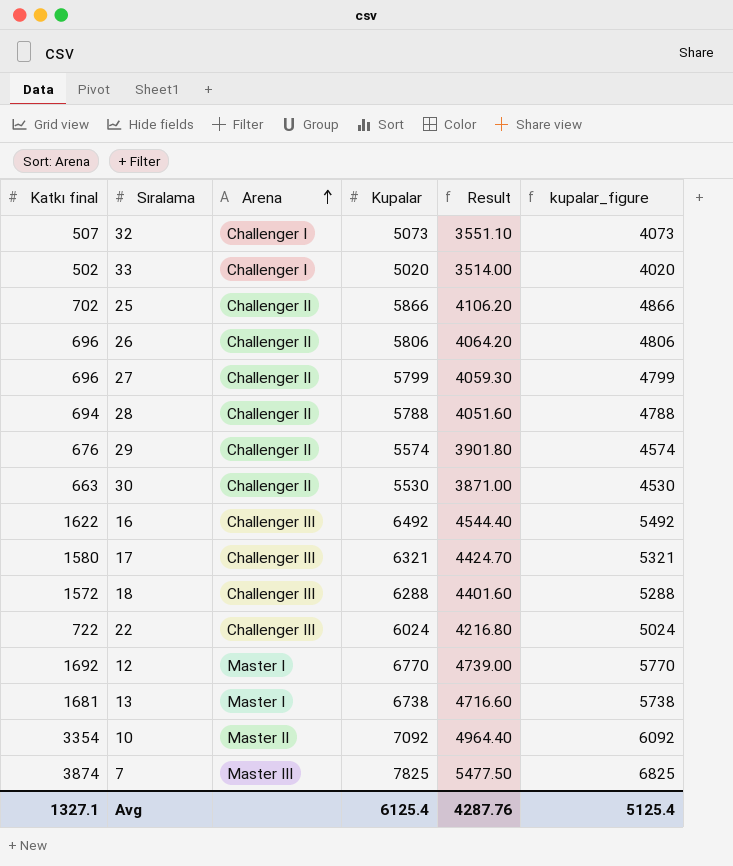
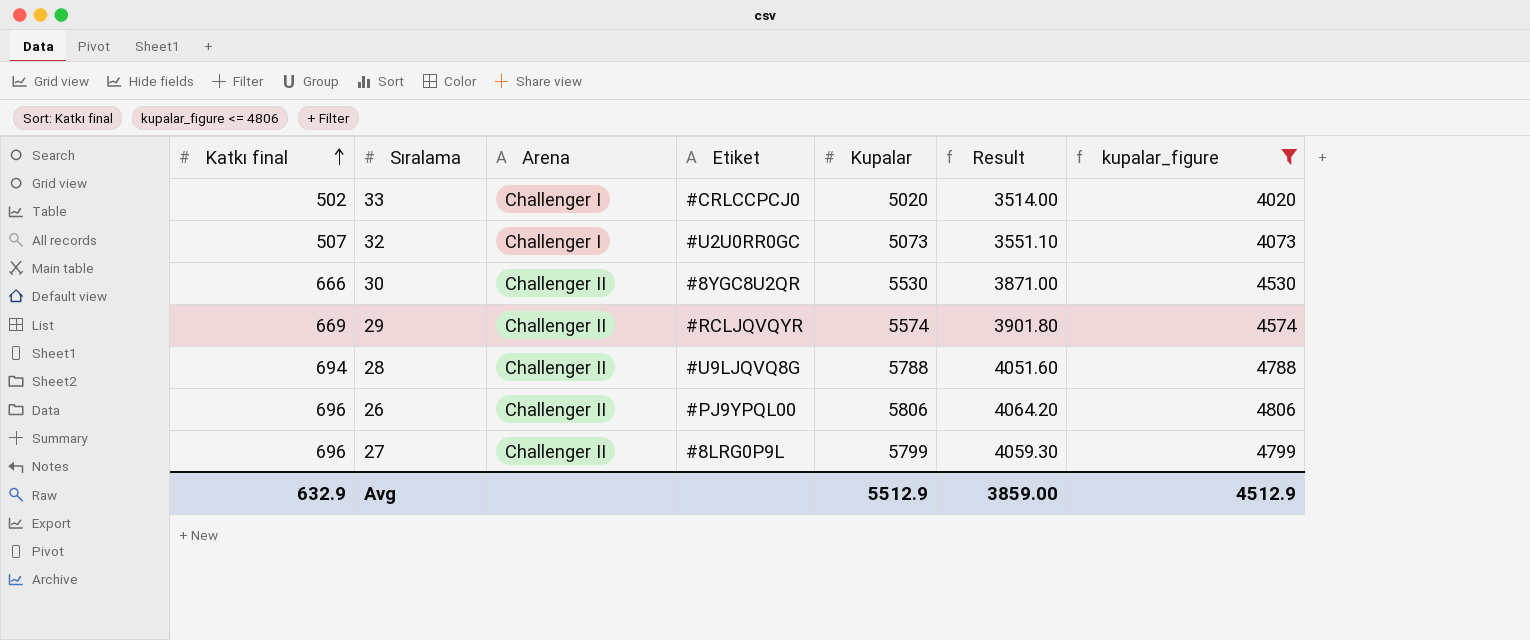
filter: none -> kupalar_figure <= 4806
row order: Arena ascending -> Katkı final ascending
column Etiket | position: none -> 4
30 | Katkı final: 663 -> 666
29 | Katkı final: 676 -> 669
Avg | Katkı final: 1327.1 -> 632.9
Avg | Kupalar: 6125.4 -> 5512.9
Avg | Result: 4287.76 -> 3859.00
Avg | kupalar_figure: 5125.4 -> 4512.9

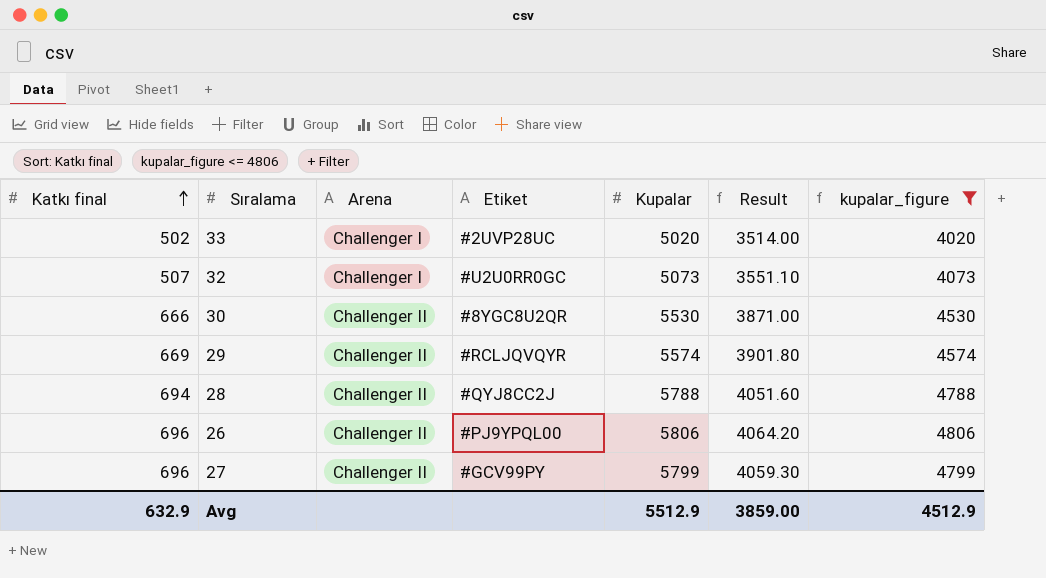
33 | Etiket: #CRLCCPCJ0 -> #2UVP28UC
28 | Etiket: #U9LJQVQ8G -> #QYJ8CC2J
27 | Etiket: #8LRG0P9L -> #GCV99PY

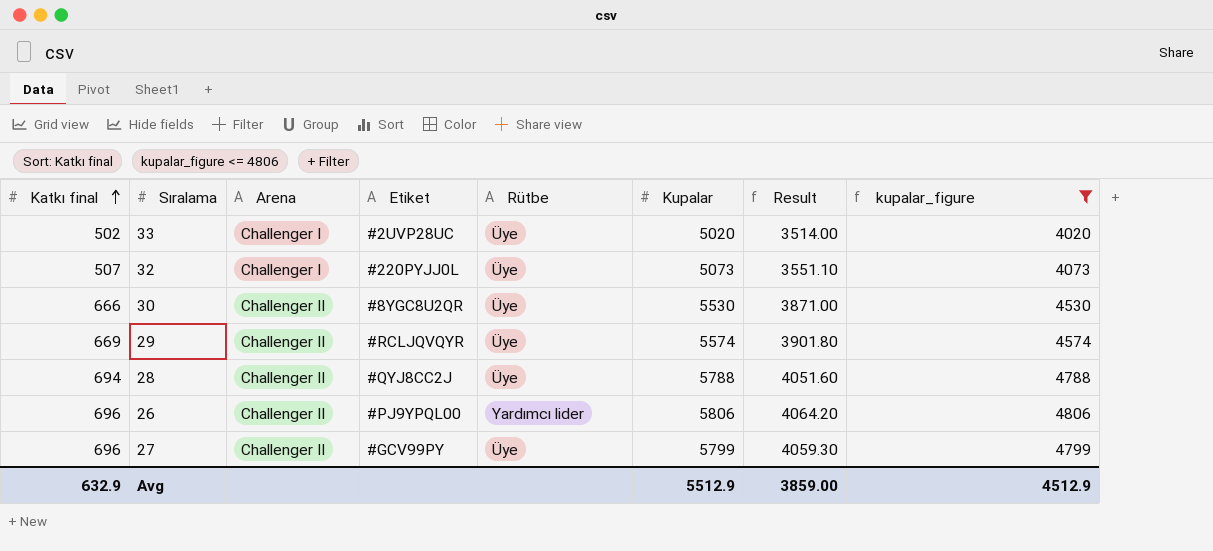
column Rütbe | position: none -> 5
32 | Etiket: #U2U0RR0GC -> #220PYJJ0L

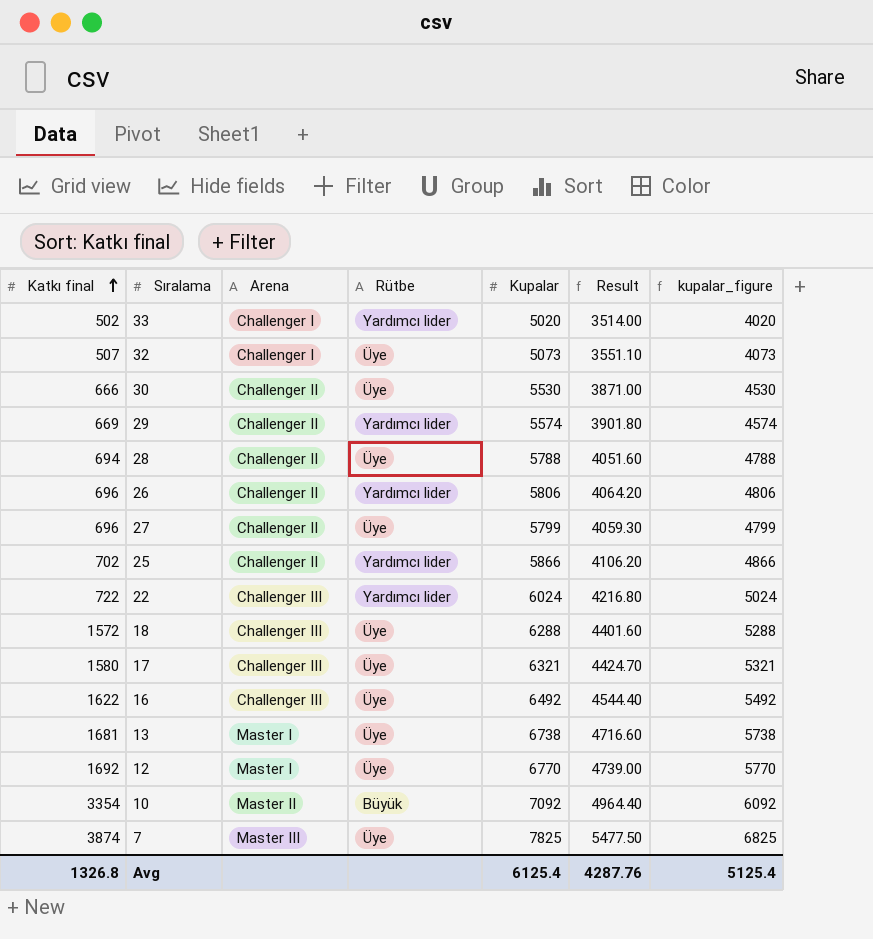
filter: kupalar_figure <= 4806 -> none
column Etiket | position: 4 -> none
33 | Rütbe: Üye -> Yardımcı lider
29 | Rütbe: Üye -> Yardımcı lider
Avg | Katkı final: 632.9 -> 1326.8
Avg | Kupalar: 5512.9 -> 6125.4
Avg | Result: 3859.00 -> 4287.76
Avg | kupalar_figure: 4512.9 -> 5125.4

